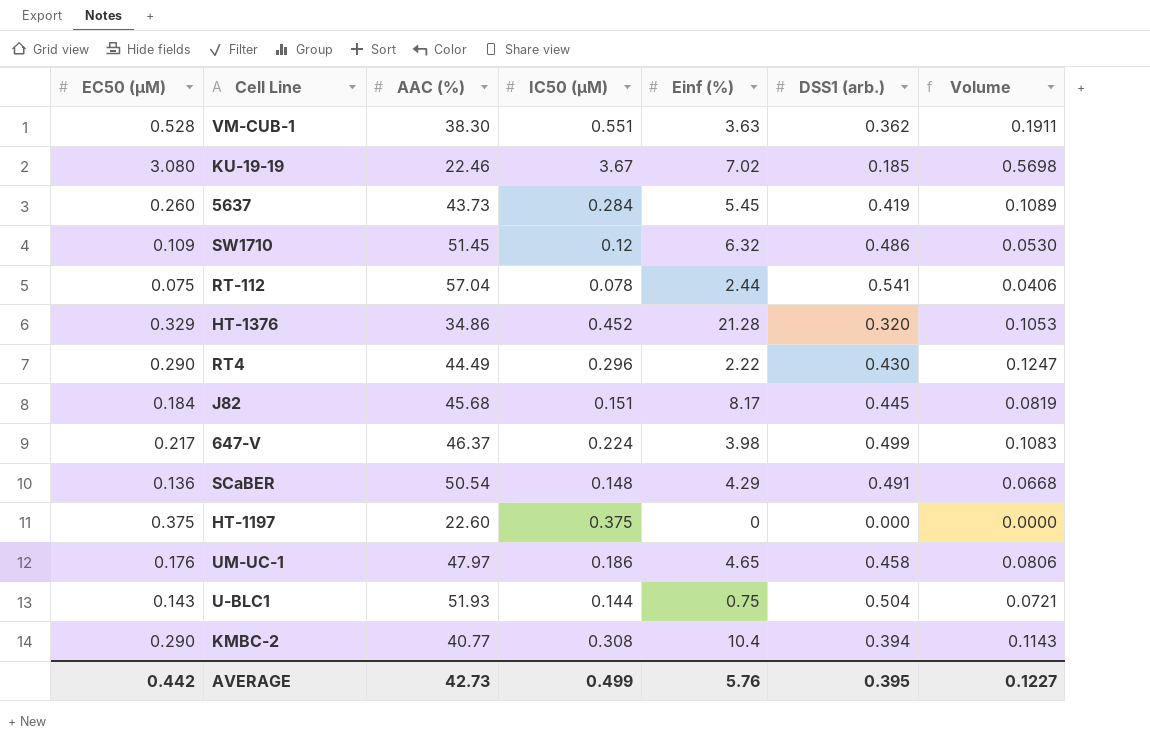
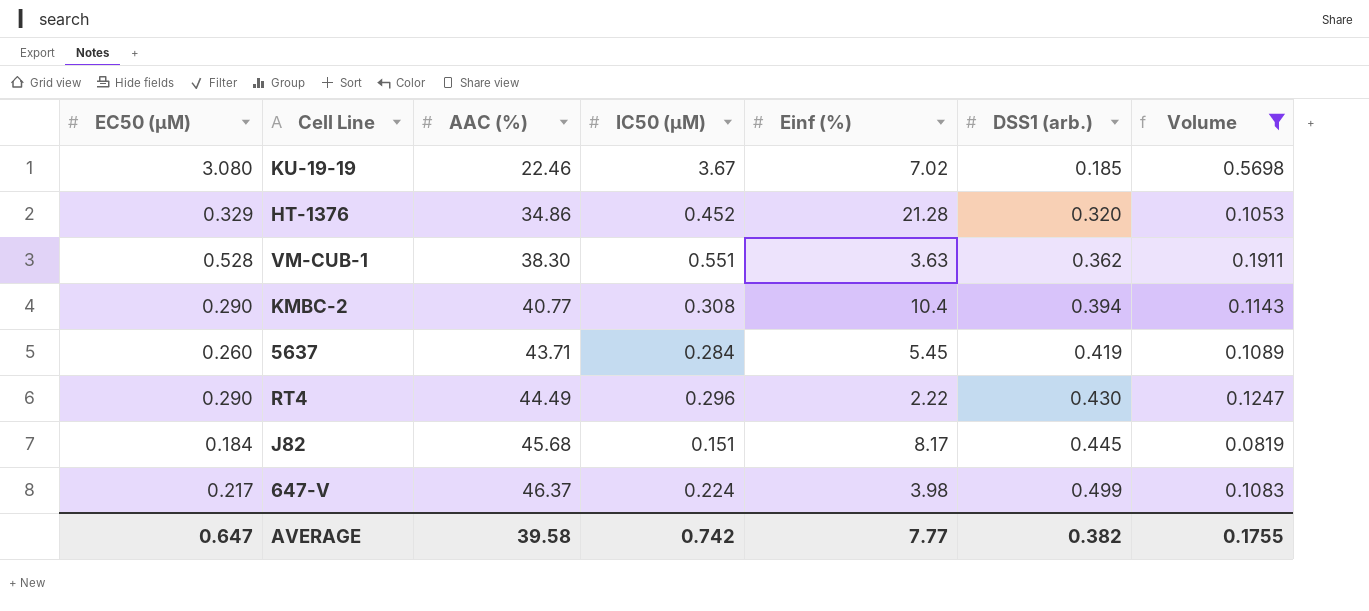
filter: none -> Volume >= 0.0819
row order: none -> AAC (%) ascending
5637 | AAC (%): 43.73 -> 43.71
AVERAGE | EC50 (µM): 0.442 -> 0.647
AVERAGE | AAC (%): 42.73 -> 39.58
AVERAGE | IC50 (µM): 0.499 -> 0.742
AVERAGE | Einf (%): 5.76 -> 7.77
AVERAGE | DSS1 (arb.): 0.395 -> 0.382
AVERAGE | Volume: 0.1227 -> 0.1755

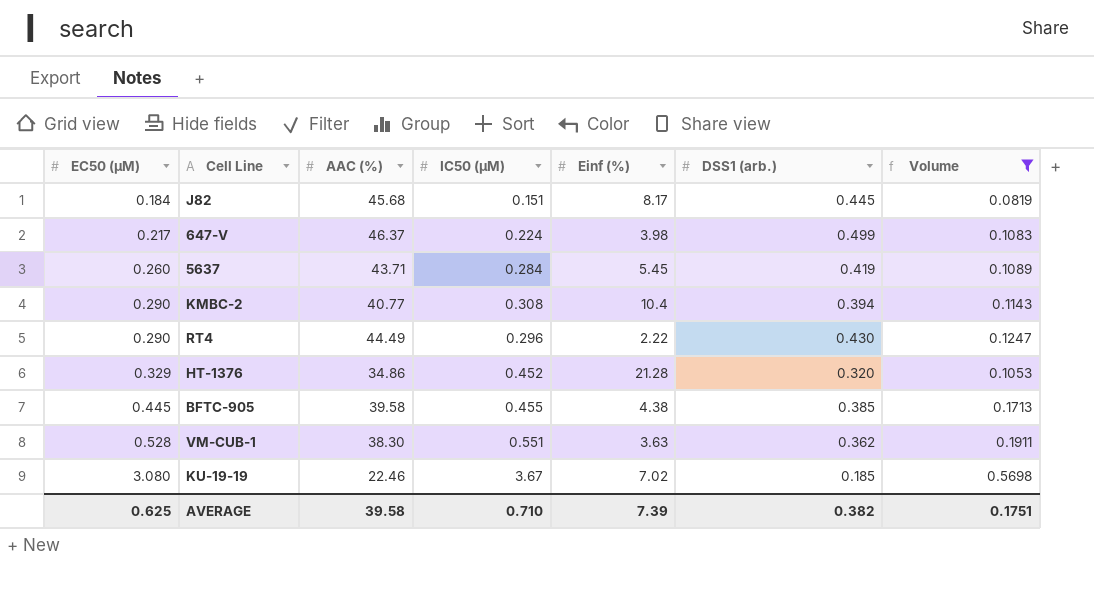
row order: AAC (%) ascending -> EC50 (µM) ascending
row BFTC-905: none -> 0.445 | 39.58 | 0.455 | 4.38 | 0.385 | 0.1713
AVERAGE | EC50 (µM): 0.647 -> 0.625
AVERAGE | IC50 (µM): 0.742 -> 0.710
AVERAGE | Einf (%): 7.77 -> 7.39
AVERAGE | Volume: 0.1755 -> 0.1751

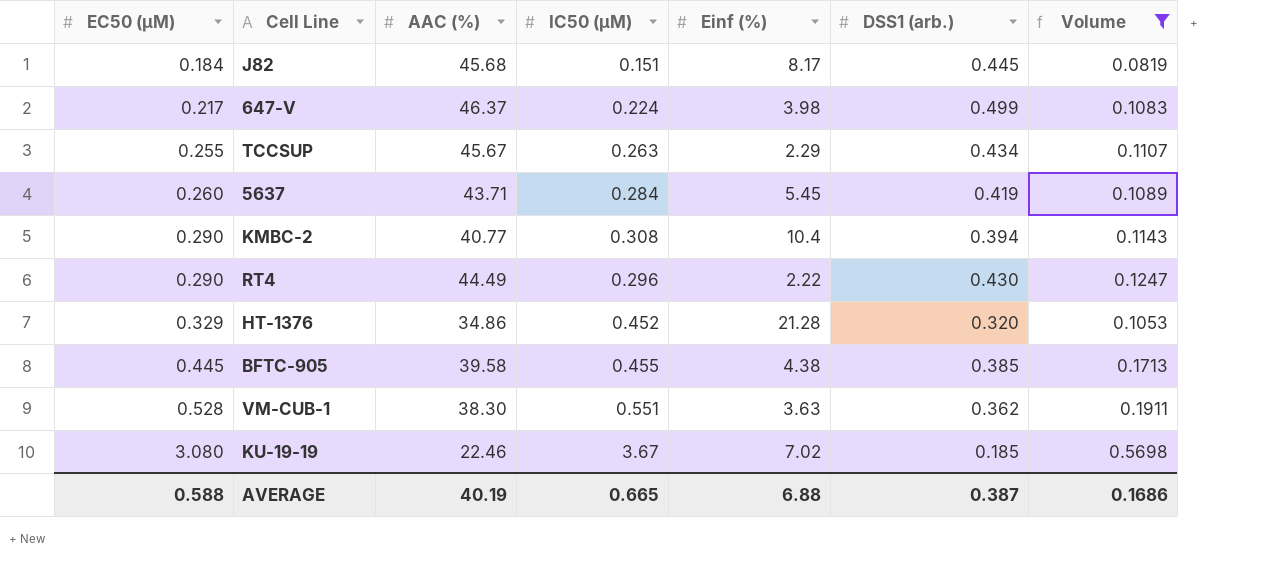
row TCCSUP: none -> 0.255 | 45.67 | 0.263 | 2.29 | 0.434 | 0.1107
AVERAGE | EC50 (µM): 0.625 -> 0.588
AVERAGE | AAC (%): 39.58 -> 40.19
AVERAGE | IC50 (µM): 0.710 -> 0.665
AVERAGE | Einf (%): 7.39 -> 6.88
AVERAGE | DSS1 (arb.): 0.382 -> 0.387
AVERAGE | Volume: 0.1751 -> 0.1686

